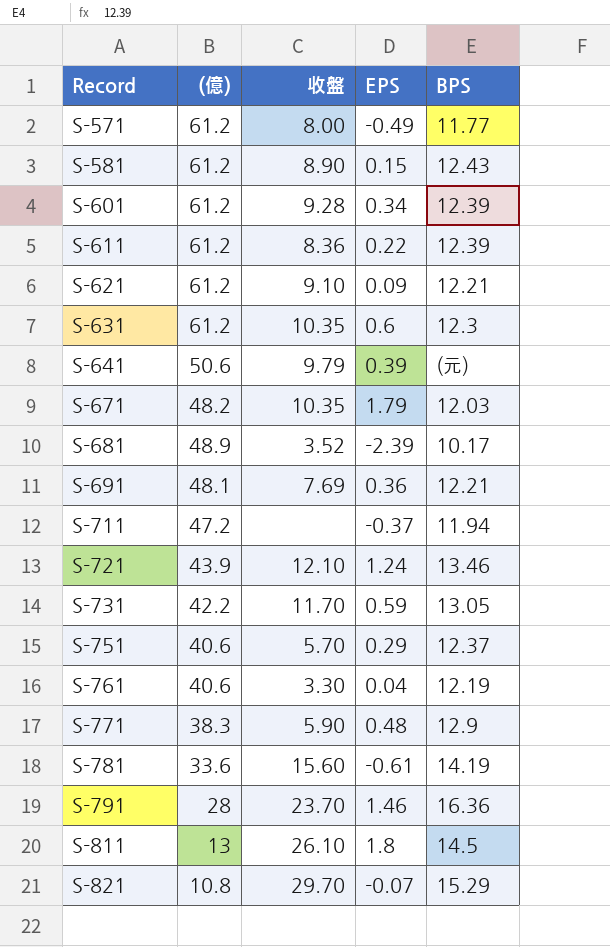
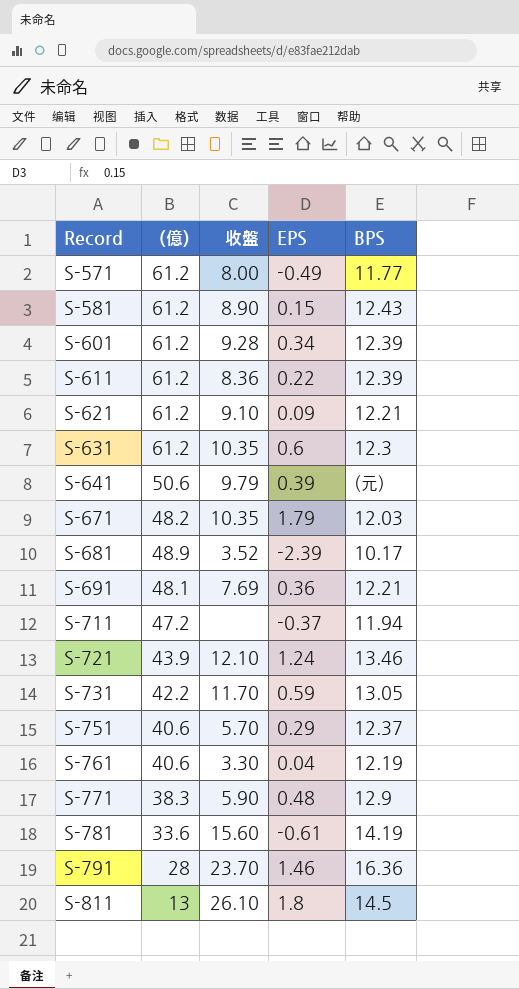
row S-821: 10.8 | 29.70 | -0.07 | 15.29 -> none

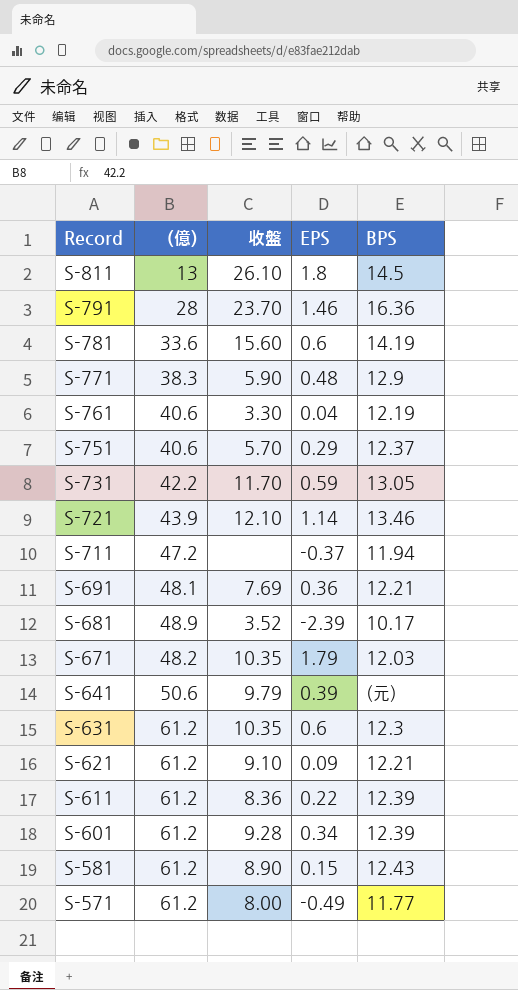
row order: Record ascending -> Record descending
S-781 | EPS: -0.61 -> 0.6
S-721 | EPS: 1.24 -> 1.14

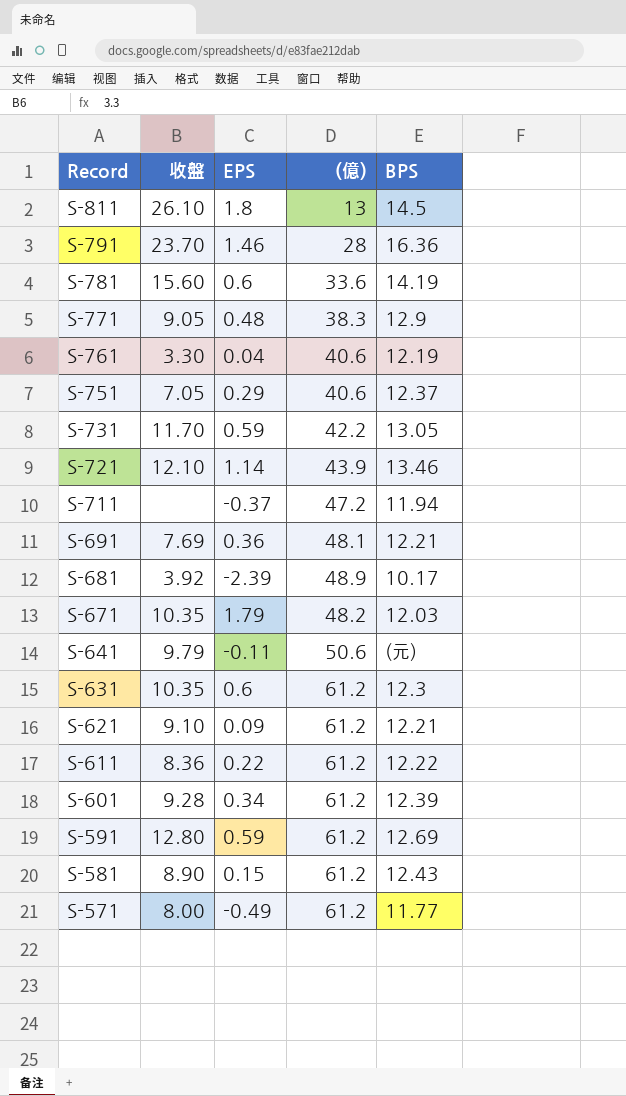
column (億) | position: 2 -> 4
S-771 | 收盤: 5.90 -> 9.05
S-751 | 收盤: 5.70 -> 7.05
S-681 | 收盤: 3.52 -> 3.92
S-641 | EPS: 0.39 -> -0.11
S-611 | BPS: 12.39 -> 12.22
row S-591: none -> 12.80 | 0.59 | 61.2 | 12.69

